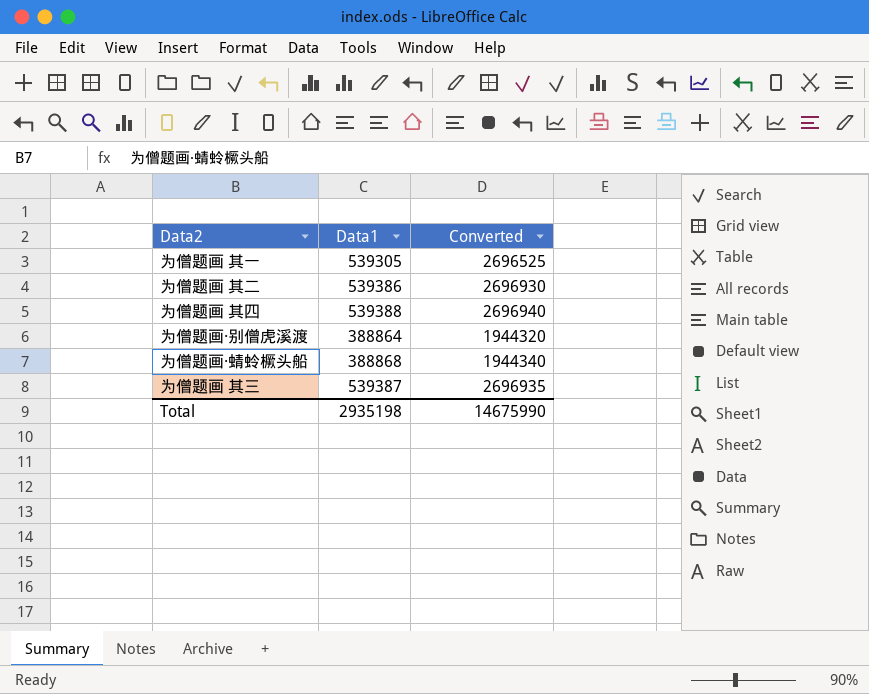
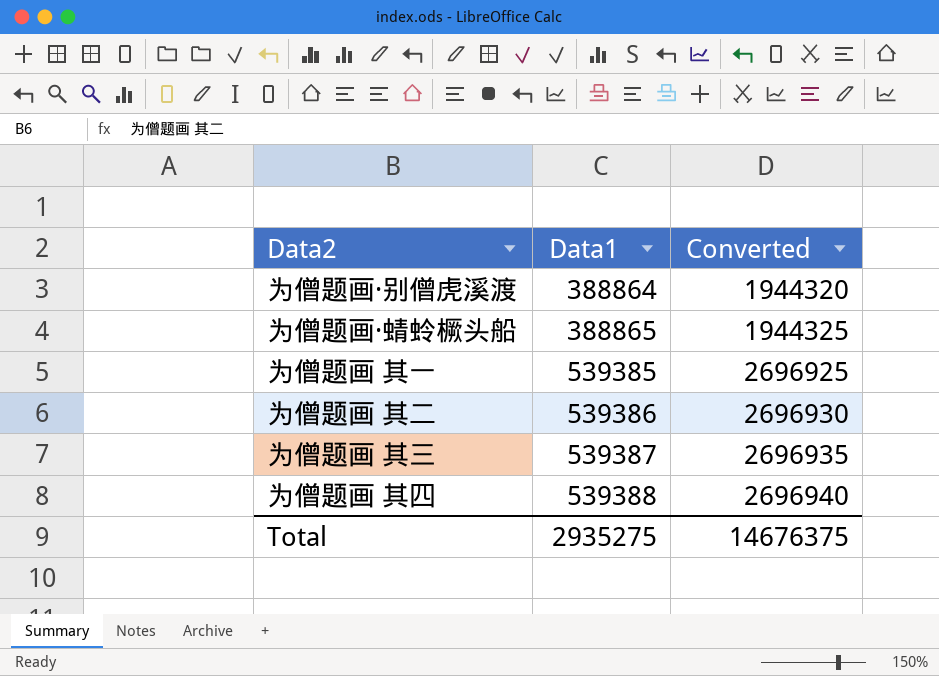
row order: none -> Data1 ascending
为僧题画·蜻蛉橛头船 | Data1: 388868 -> 388865
为僧题画·蜻蛉橛头船 | Converted: 1944340 -> 1944325
为僧题画 其一 | Data1: 539305 -> 539385
为僧题画 其一 | Converted: 2696525 -> 2696925
Total | Data1: 2935198 -> 2935275
Total | Converted: 14675990 -> 14676375

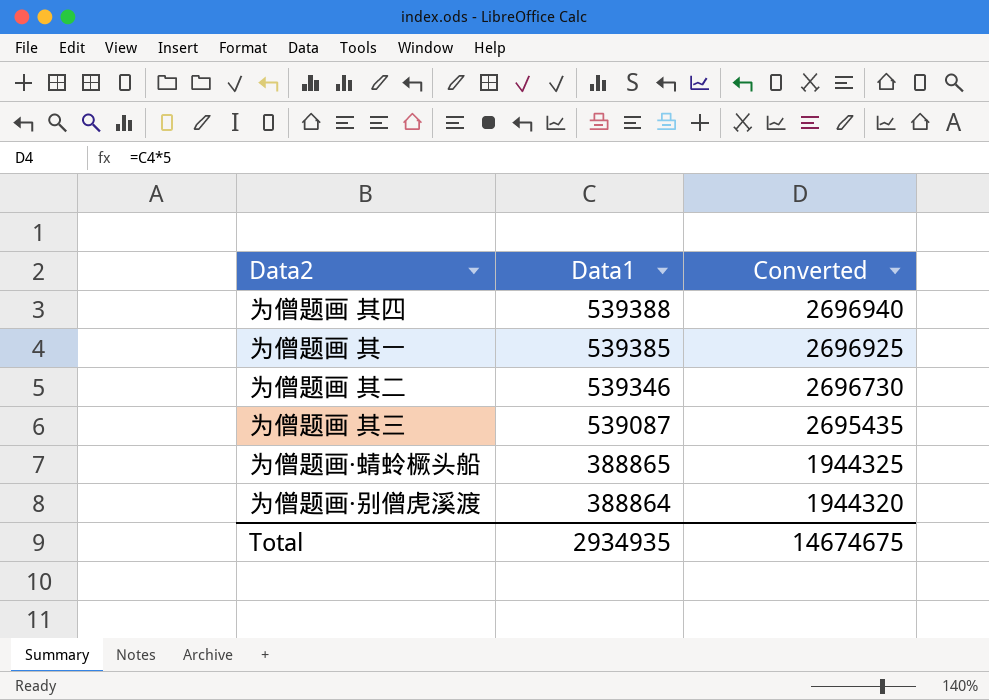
row order: Data1 ascending -> Data1 descending
为僧题画 其二 | Data1: 539386 -> 539346
为僧题画 其二 | Converted: 2696930 -> 2696730
为僧题画 其三 | Data1: 539387 -> 539087
为僧题画 其三 | Converted: 2696935 -> 2695435
Total | Data1: 2935275 -> 2934935
Total | Converted: 14676375 -> 14674675

